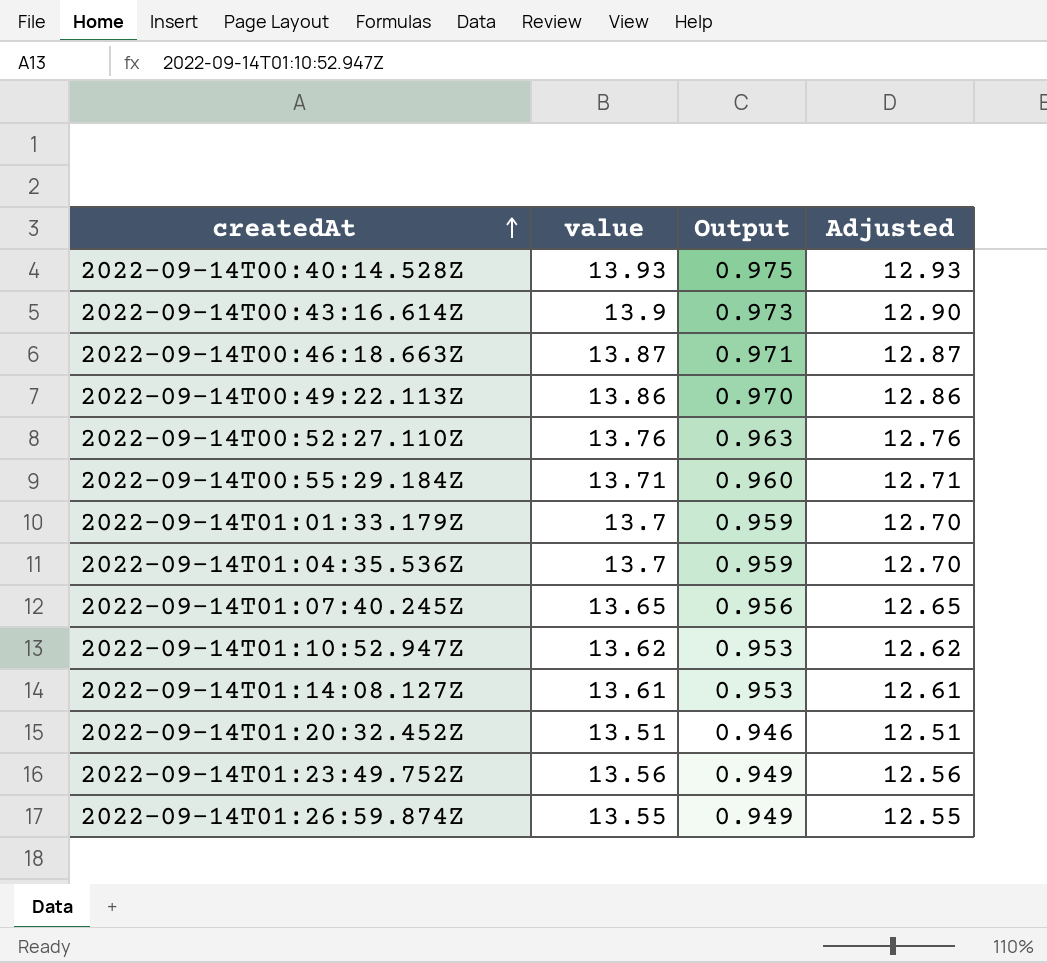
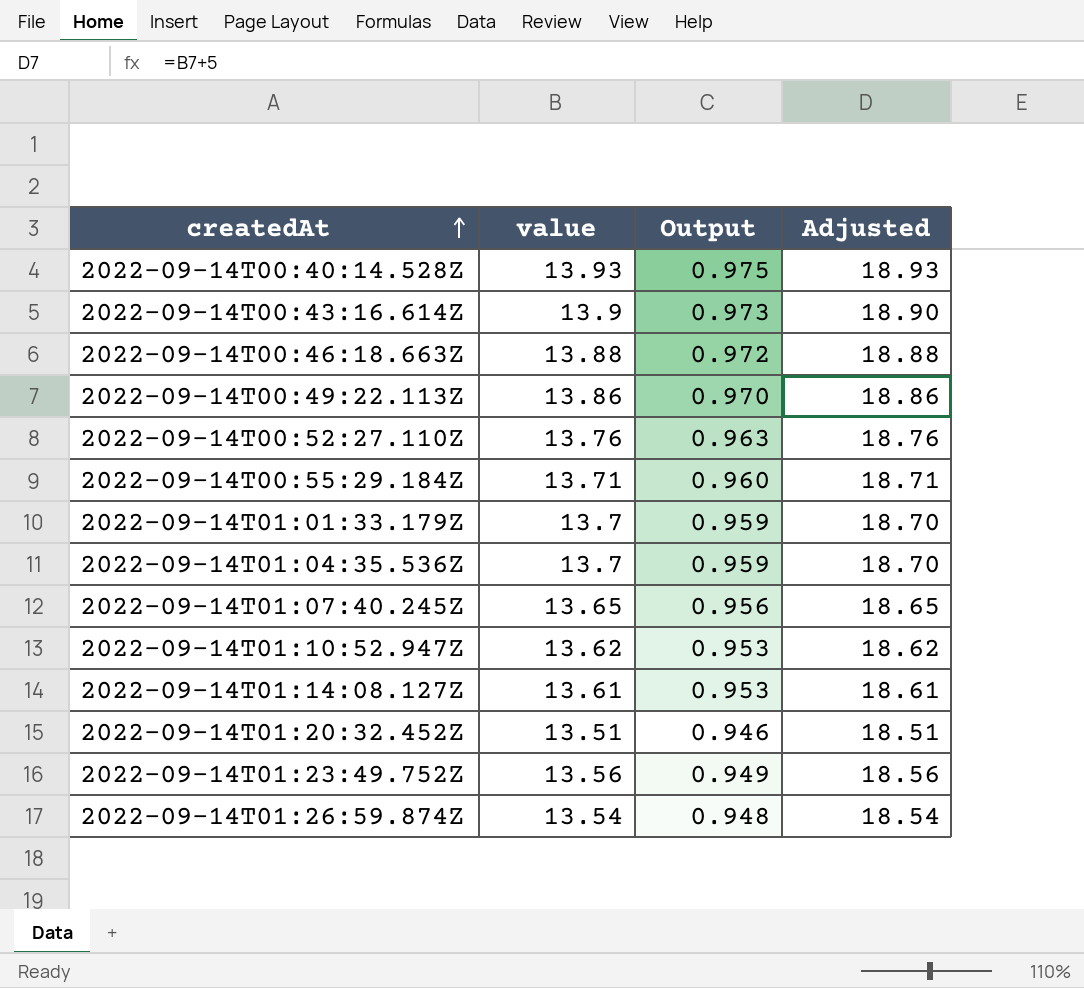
column Adjusted | formula: [value] - 1 -> [value] + 5
2022-09-14T00:46:18.663Z | value: 13.87 -> 13.88
2022-09-14T00:46:18.663Z | Output: 0.971 -> 0.972
2022-09-14T01:26:59.874Z | value: 13.55 -> 13.54
2022-09-14T01:26:59.874Z | Output: 0.949 -> 0.948

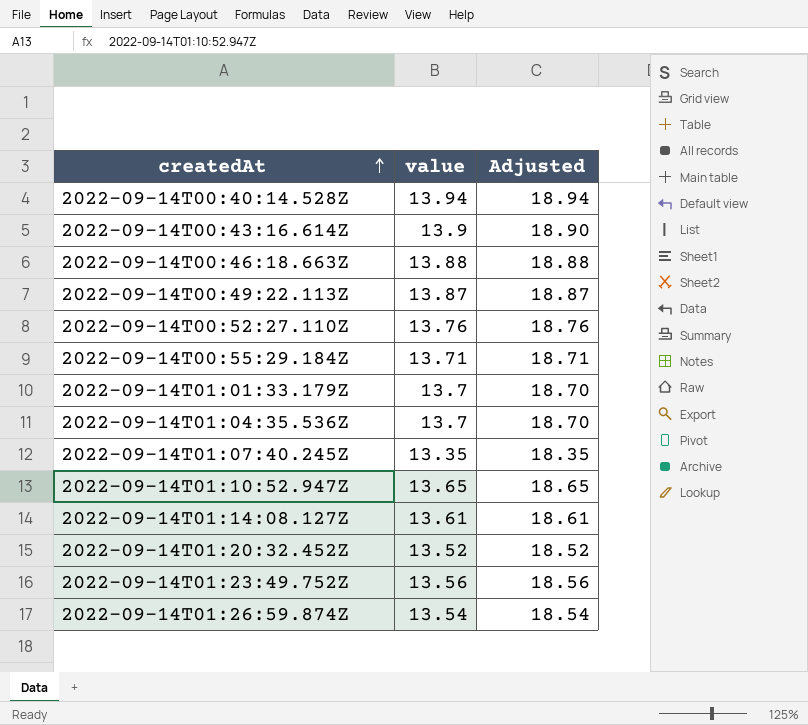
column Output | formula: [value] * 0.07 -> none
2022-09-14T00:40:14.528Z | value: 13.93 -> 13.94
2022-09-14T00:40:14.528Z | Adjusted: 18.93 -> 18.94
2022-09-14T00:49:22.113Z | value: 13.86 -> 13.87
2022-09-14T00:49:22.113Z | Adjusted: 18.86 -> 18.87
2022-09-14T01:07:40.245Z | value: 13.65 -> 13.35
2022-09-14T01:07:40.245Z | Adjusted: 18.65 -> 18.35
2022-09-14T01:10:52.947Z | value: 13.62 -> 13.65
2022-09-14T01:10:52.947Z | Adjusted: 18.62 -> 18.65
2022-09-14T01:20:32.452Z | value: 13.51 -> 13.52
2022-09-14T01:20:32.452Z | Adjusted: 18.51 -> 18.52

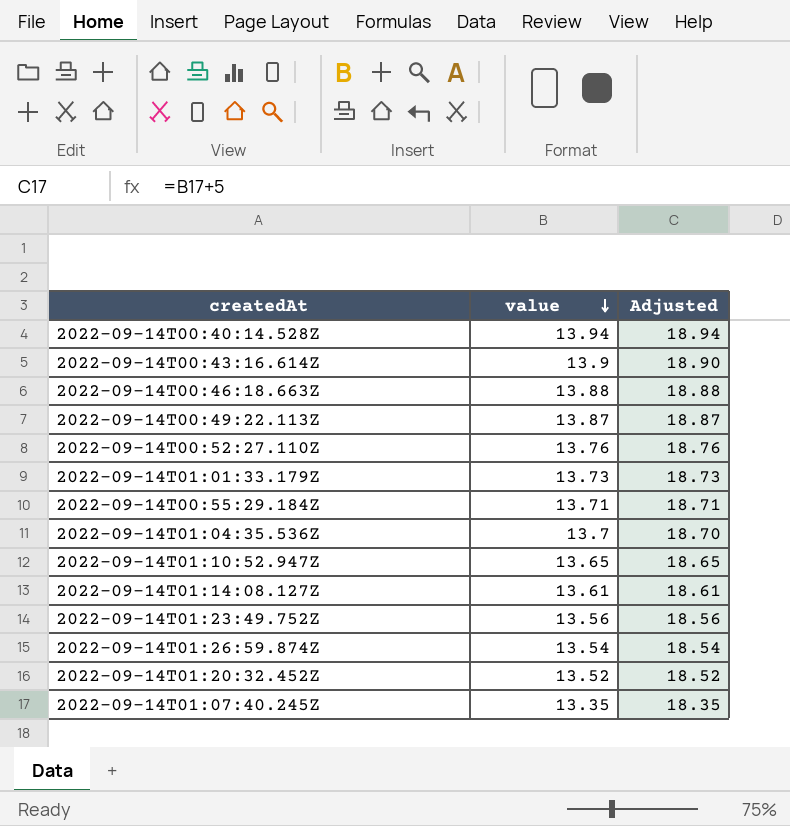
row order: createdAt ascending -> value descending
2022-09-14T01:01:33.179Z | value: 13.7 -> 13.73
2022-09-14T01:01:33.179Z | Adjusted: 18.70 -> 18.73

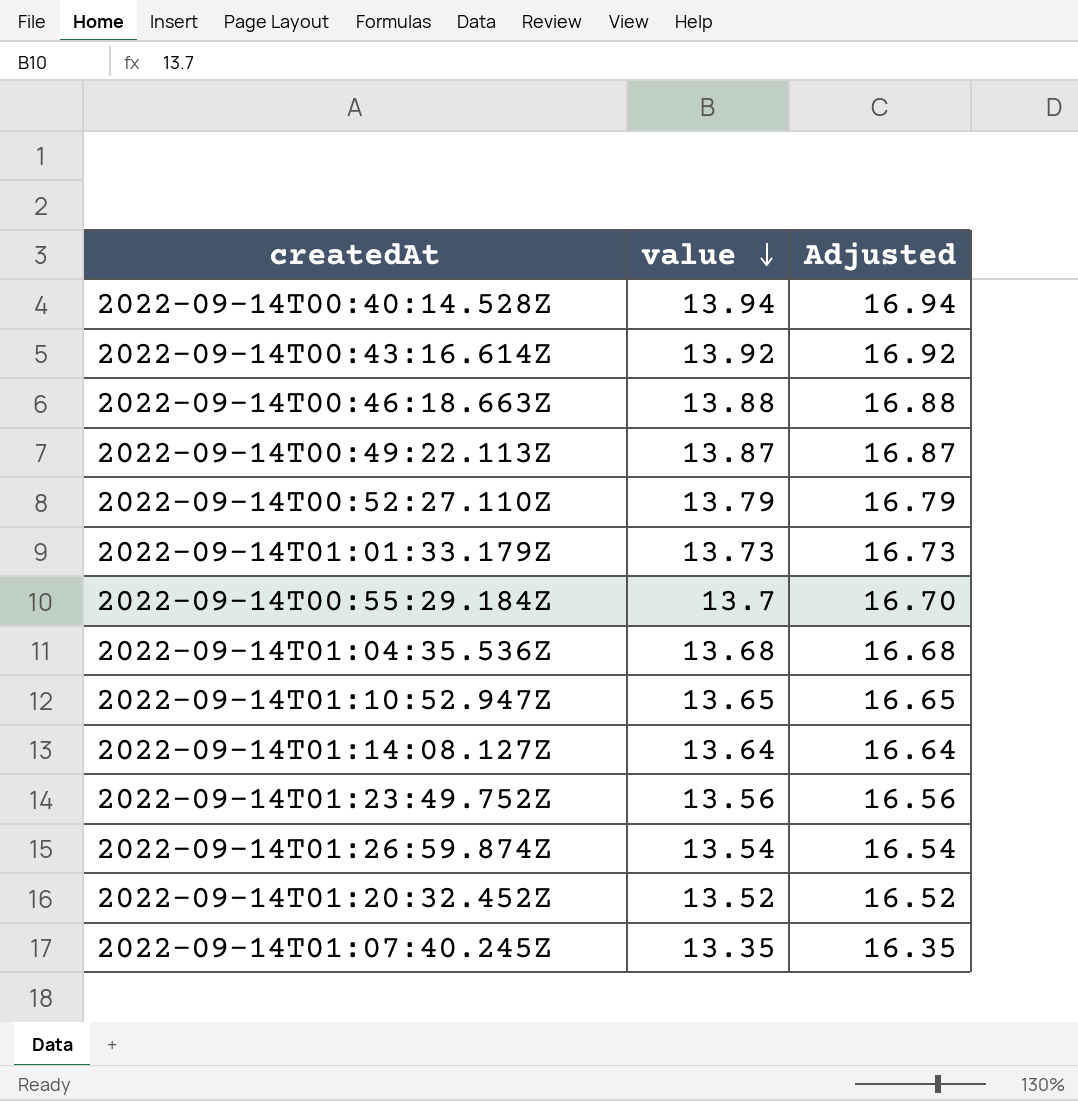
column Adjusted | formula: [value] + 5 -> [value] + 3
2022-09-14T00:43:16.614Z | value: 13.9 -> 13.92
2022-09-14T00:52:27.110Z | value: 13.76 -> 13.79
2022-09-14T00:55:29.184Z | value: 13.71 -> 13.7
2022-09-14T01:04:35.536Z | value: 13.7 -> 13.68
2022-09-14T01:14:08.127Z | value: 13.61 -> 13.64

